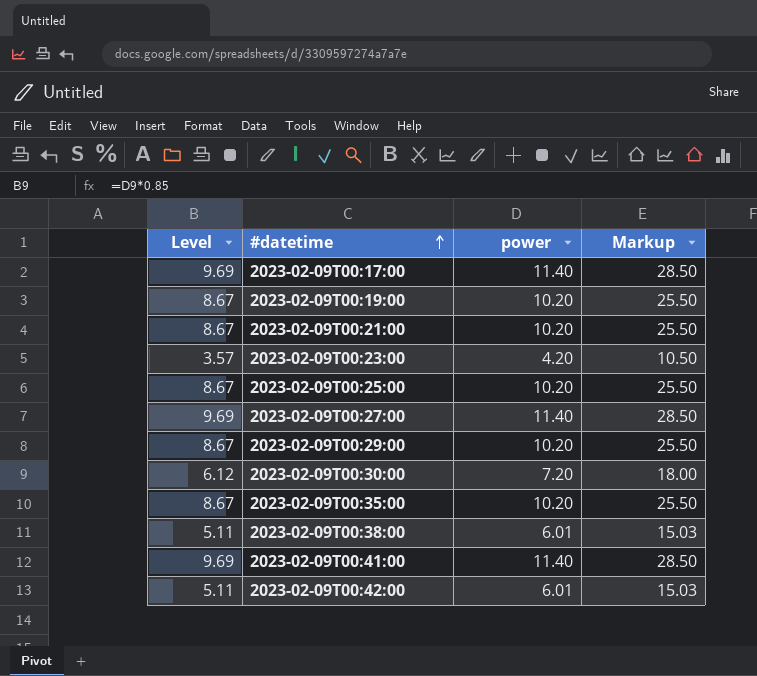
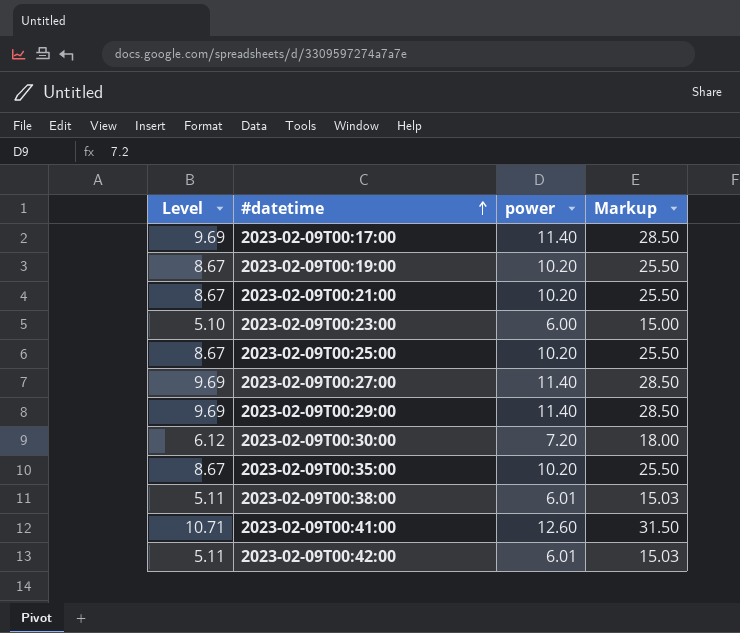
2023-02-09T00:23:00 | Level: 3.57 -> 5.10
2023-02-09T00:23:00 | power: 4.20 -> 6.00
2023-02-09T00:23:00 | Markup: 10.50 -> 15.00
2023-02-09T00:29:00 | Level: 8.67 -> 9.69
2023-02-09T00:29:00 | power: 10.20 -> 11.40
2023-02-09T00:29:00 | Markup: 25.50 -> 28.50
2023-02-09T00:41:00 | Level: 9.69 -> 10.71
2023-02-09T00:41:00 | power: 11.40 -> 12.60
2023-02-09T00:41:00 | Markup: 28.50 -> 31.50

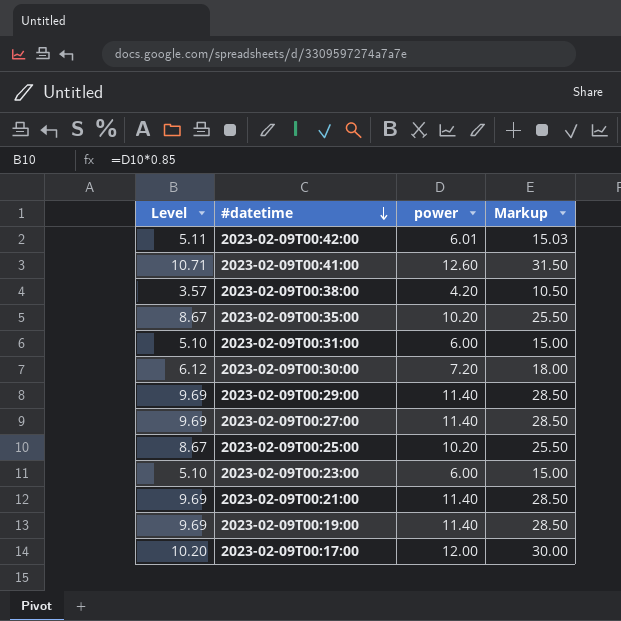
row order: #datetime ascending -> #datetime descending
2023-02-09T00:38:00 | Level: 5.11 -> 3.57
2023-02-09T00:38:00 | power: 6.01 -> 4.20
2023-02-09T00:38:00 | Markup: 15.03 -> 10.50
row 2023-02-09T00:31:00: none -> 5.10 | 6.00 | 15.00
2023-02-09T00:21:00 | Level: 8.67 -> 9.69
2023-02-09T00:21:00 | power: 10.20 -> 11.40
2023-02-09T00:21:00 | Markup: 25.50 -> 28.50
2023-02-09T00:19:00 | Level: 8.67 -> 9.69
2023-02-09T00:19:00 | power: 10.20 -> 11.40
2023-02-09T00:19:00 | Markup: 25.50 -> 28.50
2023-02-09T00:17:00 | Level: 9.69 -> 10.20
2023-02-09T00:17:00 | power: 11.40 -> 12.00
2023-02-09T00:17:00 | Markup: 28.50 -> 30.00

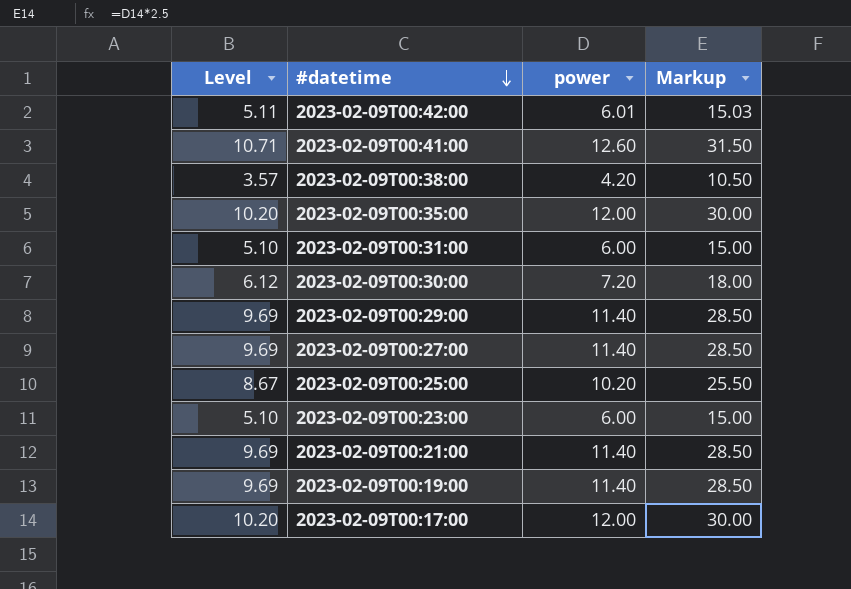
2023-02-09T00:35:00 | Level: 8.67 -> 10.20
2023-02-09T00:35:00 | power: 10.20 -> 12.00
2023-02-09T00:35:00 | Markup: 25.50 -> 30.00

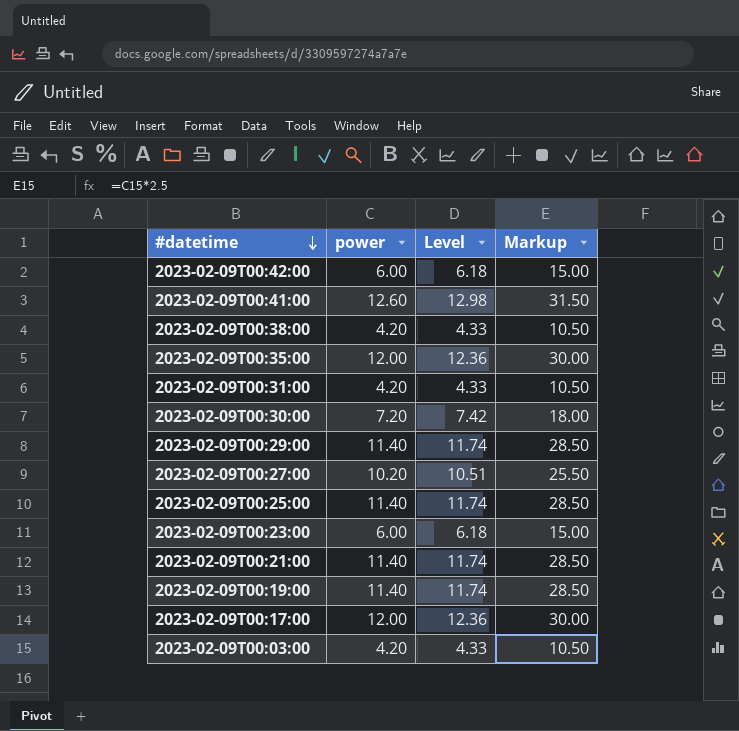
column Level | formula: [power] * 0.85 -> [power] * 1.03
column Level | position: 1 -> 3
2023-02-09T00:42:00 | power: 6.01 -> 6.00
2023-02-09T00:42:00 | Markup: 15.03 -> 15.00
2023-02-09T00:31:00 | power: 6.00 -> 4.20
2023-02-09T00:31:00 | Markup: 15.00 -> 10.50
2023-02-09T00:27:00 | power: 11.40 -> 10.20
2023-02-09T00:27:00 | Markup: 28.50 -> 25.50
2023-02-09T00:25:00 | power: 10.20 -> 11.40
2023-02-09T00:25:00 | Markup: 25.50 -> 28.50
row 2023-02-09T00:03:00: none -> 4.20 | 4.33 | 10.50

